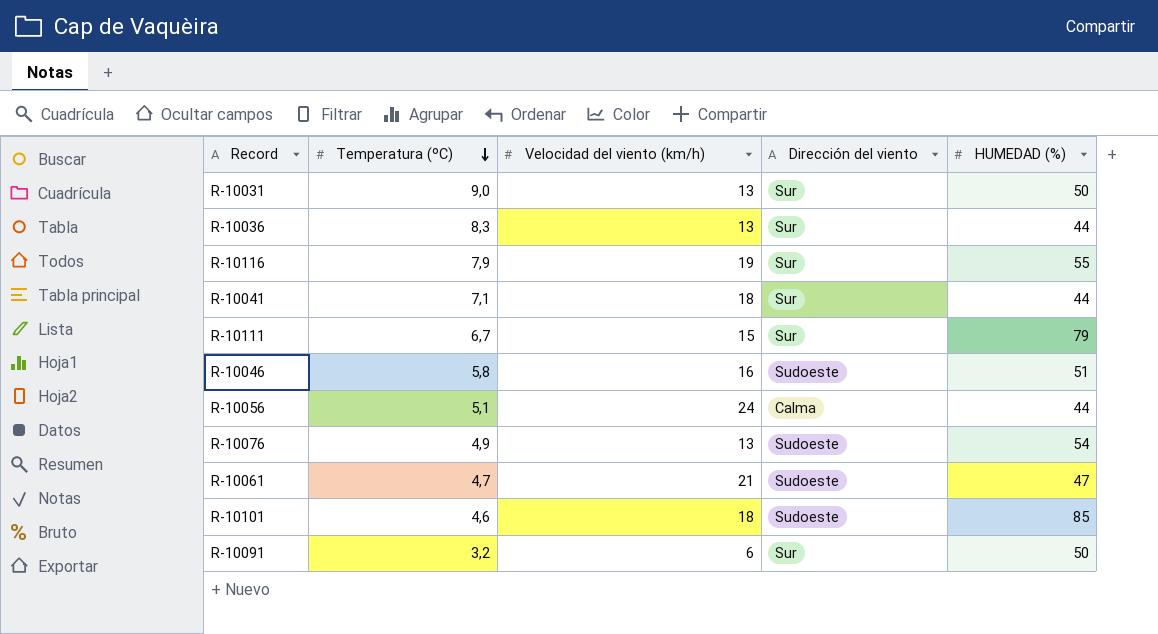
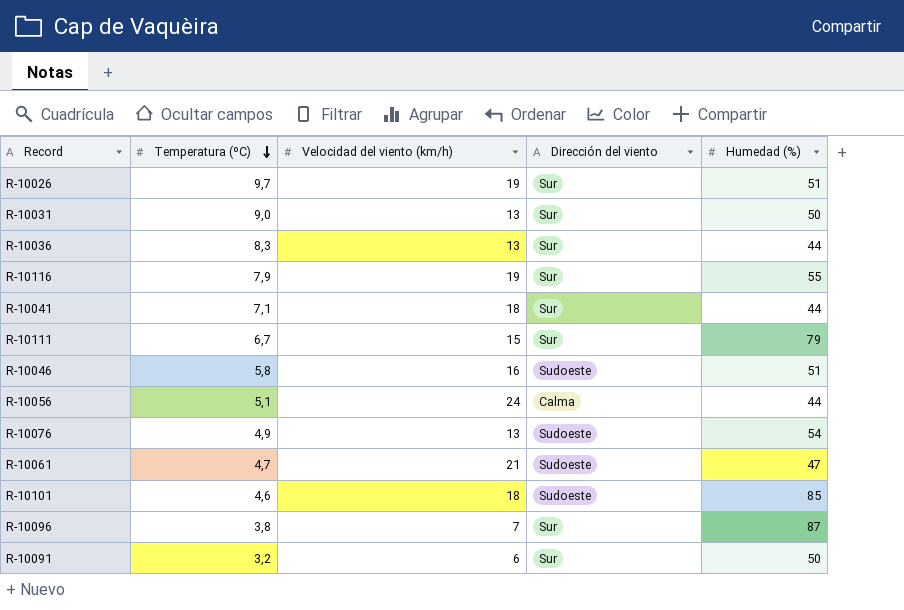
column name: HUMEDAD (%) -> Humedad (%)
row R-10026: none -> 9,7 | 19 | Sur | 51
row R-10096: none -> 3,8 | 7 | Sur | 87

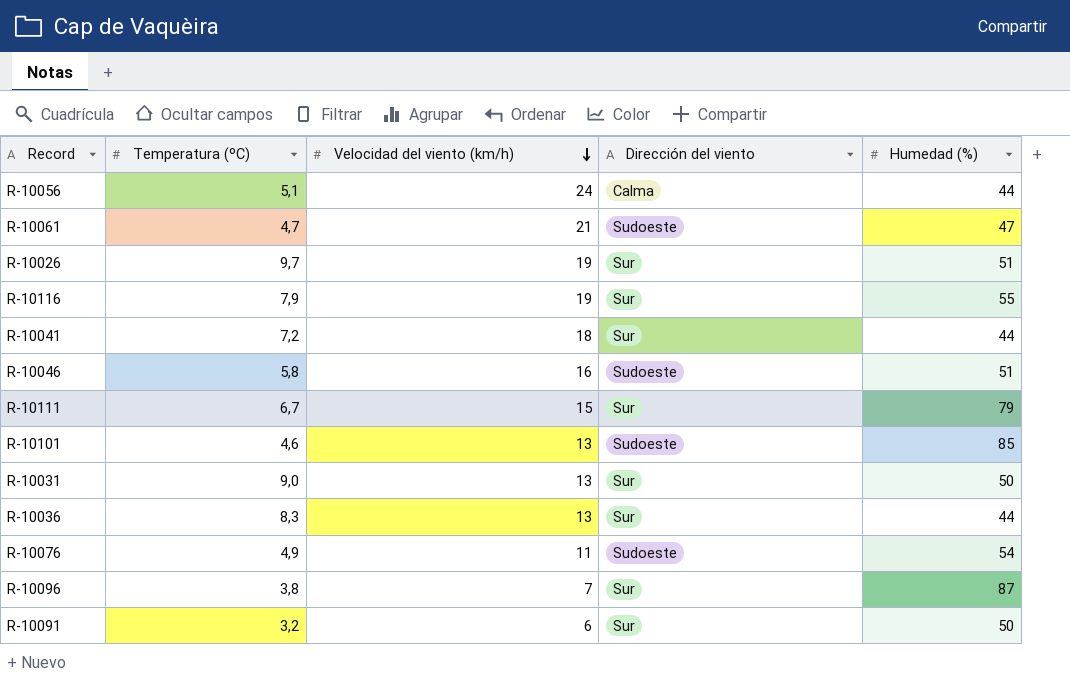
row order: Temperatura (ºC) descending -> Velocidad del viento (km/h) descending
R-10041 | Temperatura (ºC): 7,1 -> 7,2
R-10101 | Velocidad del viento (km/h): 18 -> 13
R-10076 | Velocidad del viento (km/h): 13 -> 11

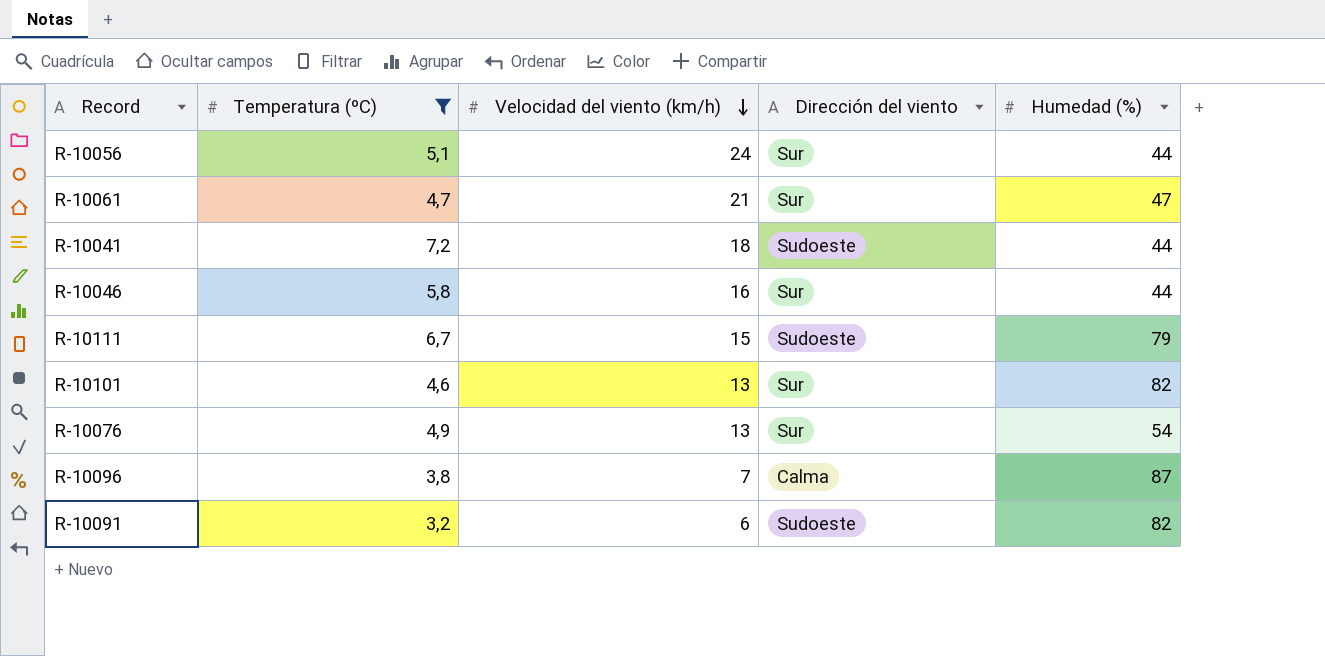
filter: none -> Temperatura (ºC) <= 7,2
R-10056 | Dirección del viento: Calma -> Sur
R-10061 | Dirección del viento: Sudoeste -> Sur
R-10041 | Dirección del viento: Sur -> Sudoeste
R-10046 | Dirección del viento: Sudoeste -> Sur
R-10046 | Humedad (%): 51 -> 44
R-10111 | Dirección del viento: Sur -> Sudoeste
R-10101 | Dirección del viento: Sudoeste -> Sur
R-10101 | Humedad (%): 85 -> 82
R-10076 | Velocidad del viento (km/h): 11 -> 13
R-10076 | Dirección del viento: Sudoeste -> Sur
R-10096 | Dirección del viento: Sur -> Calma
R-10091 | Dirección del viento: Sur -> Sudoeste
R-10091 | Humedad (%): 50 -> 82

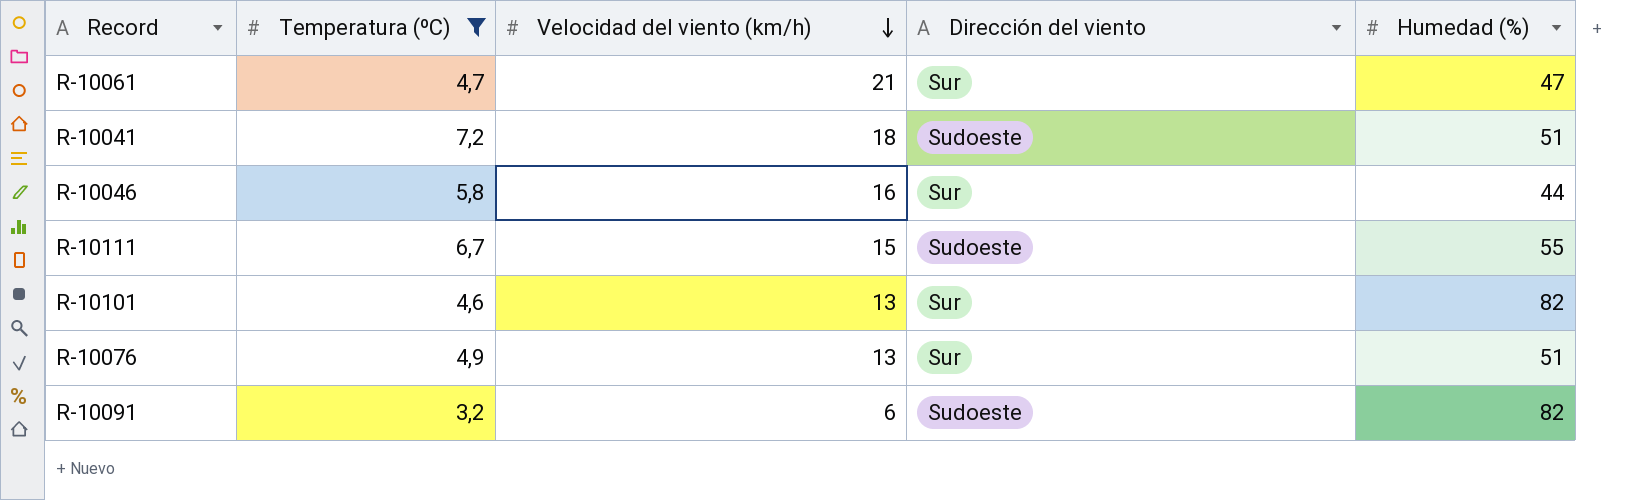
row R-10056: 5,1 | 24 | Sur | 44 -> none
row R-10096: 3,8 | 7 | Calma | 87 -> none
R-10041 | Humedad (%): 44 -> 51
R-10111 | Humedad (%): 79 -> 55
R-10076 | Humedad (%): 54 -> 51

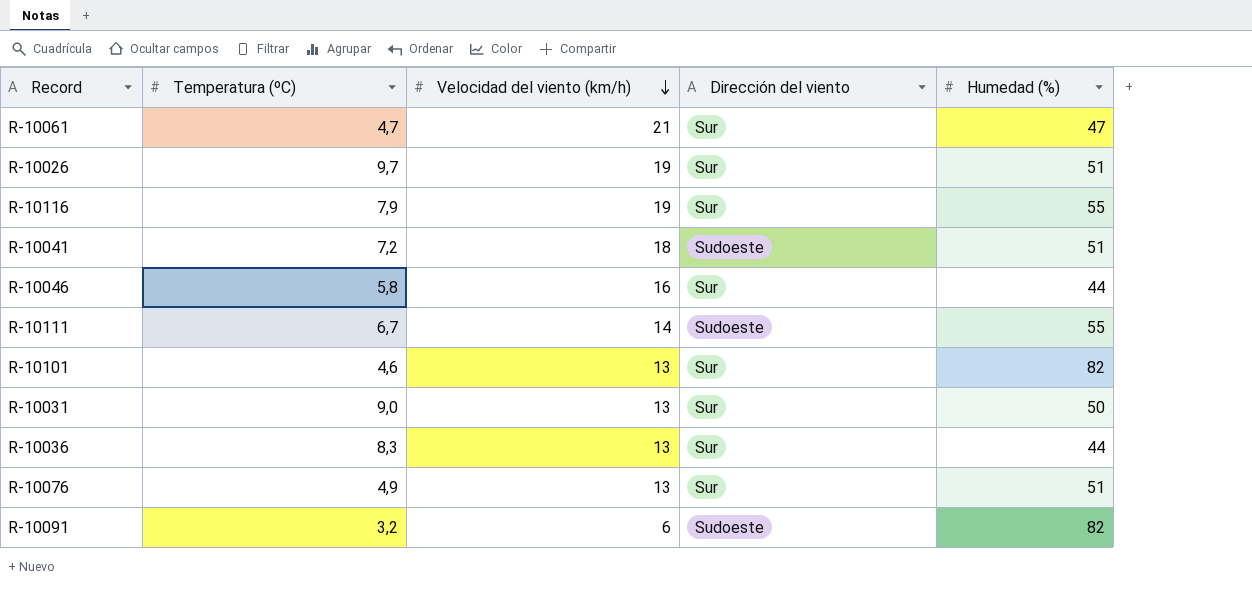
filter: Temperatura (ºC) <= 7,2 -> none
R-10111 | Velocidad del viento (km/h): 15 -> 14

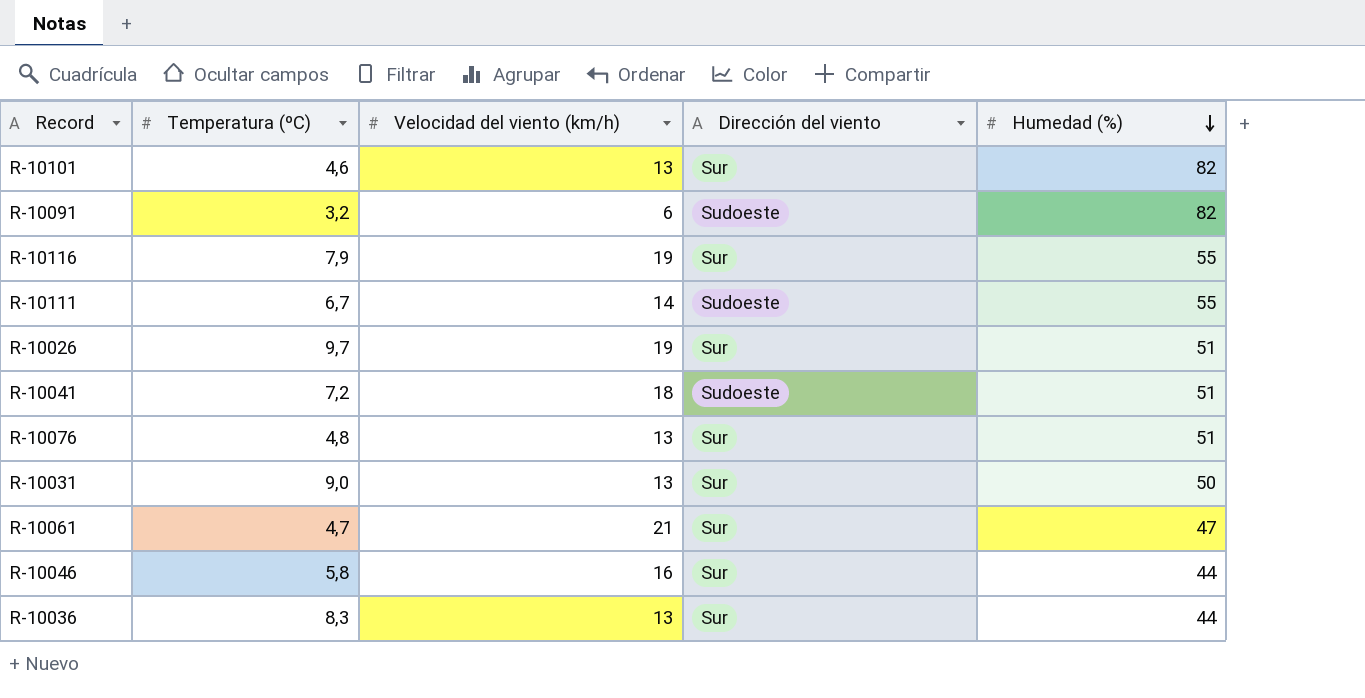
row order: Velocidad del viento (km/h) descending -> Humedad (%) descending
R-10076 | Temperatura (ºC): 4,9 -> 4,8

